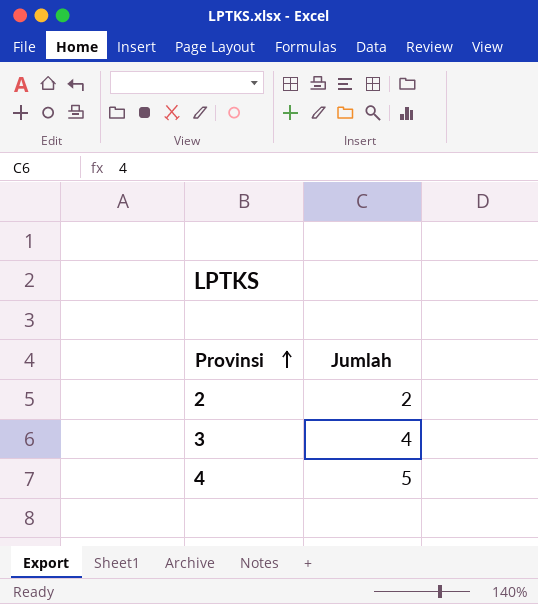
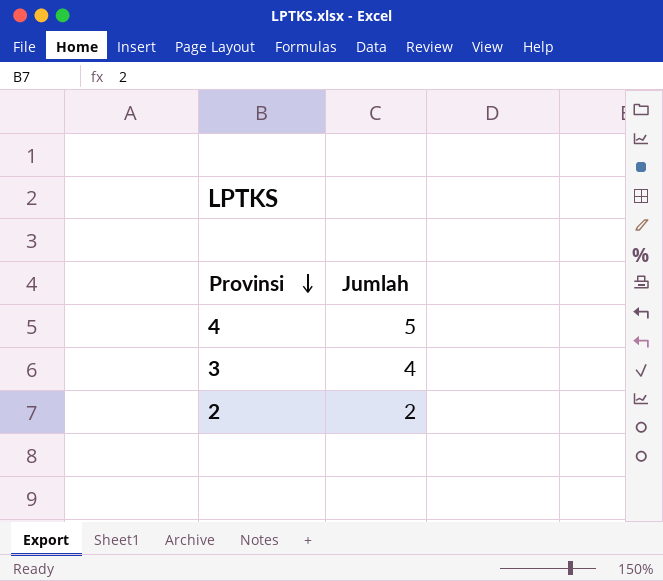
row order: Provinsi ascending -> Provinsi descending

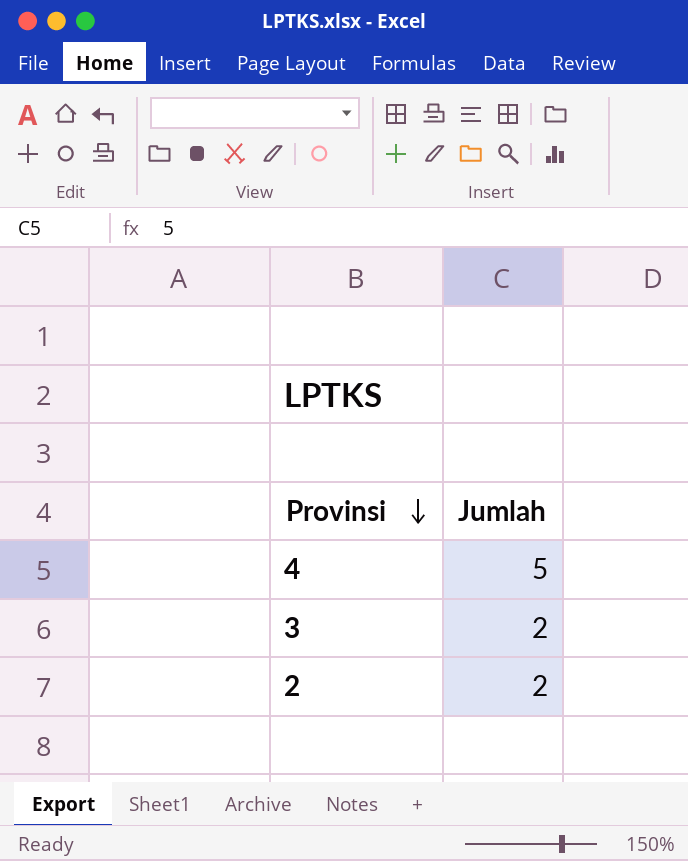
3 | Jumlah: 4 -> 2

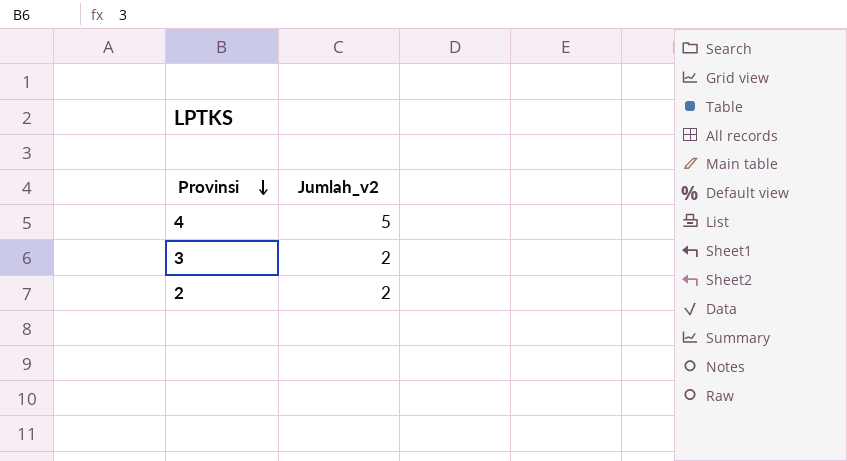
column name: Jumlah -> Jumlah_v2

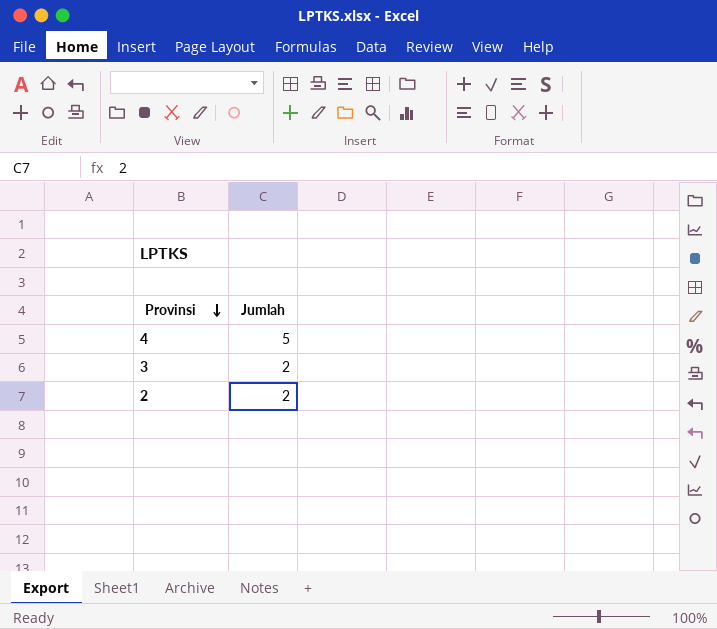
column name: Jumlah_v2 -> Jumlah

